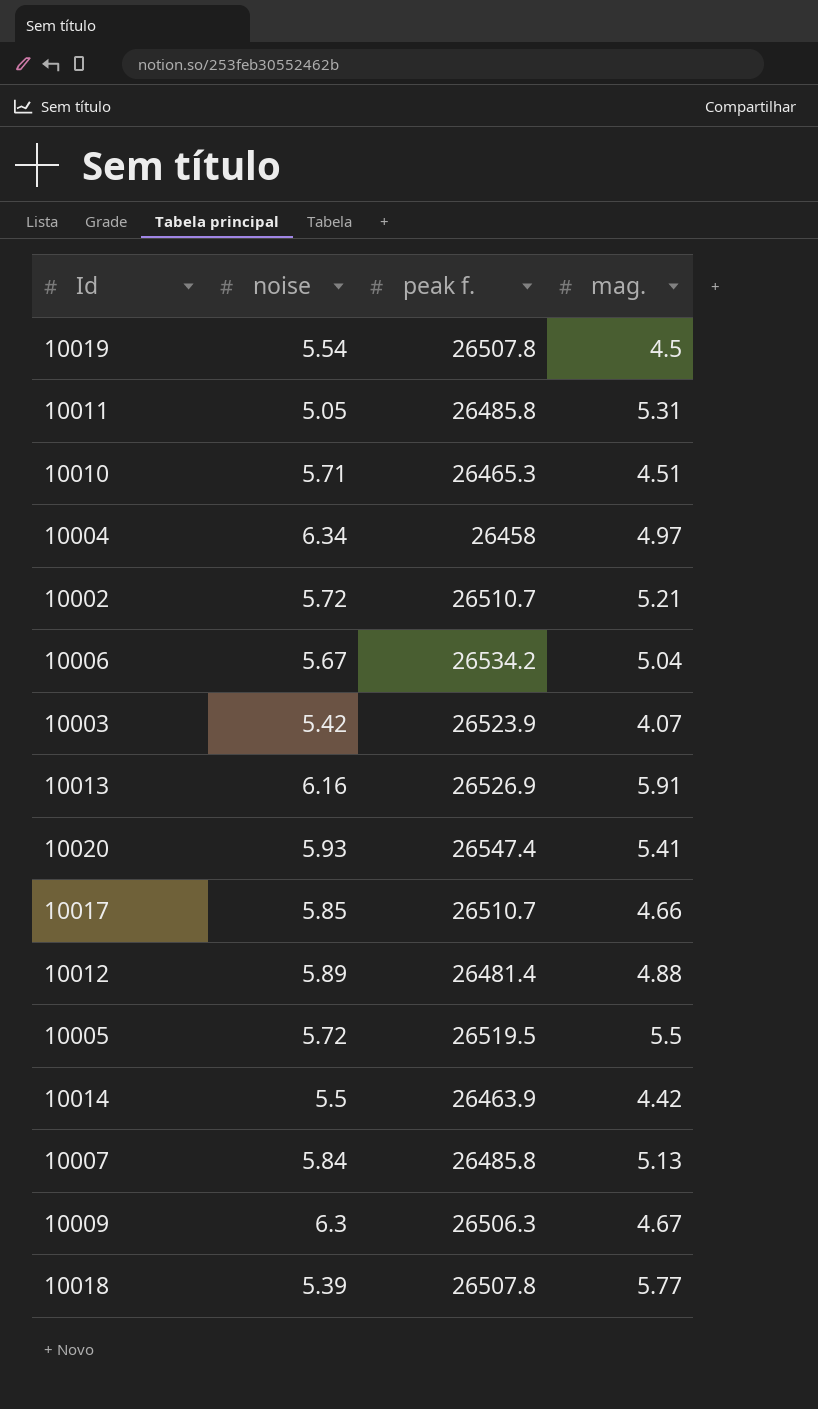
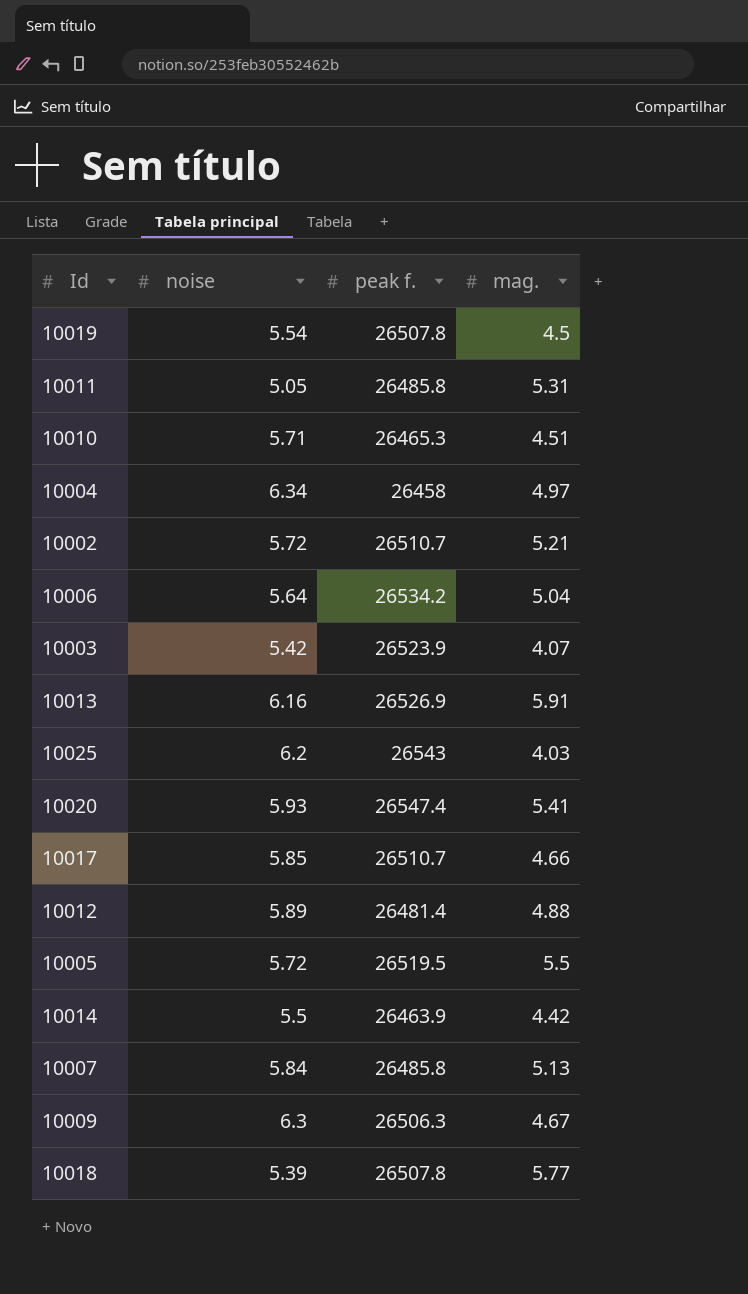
10006 | noise: 5.67 -> 5.64
row 10025: none -> 6.2 | 26543 | 4.03

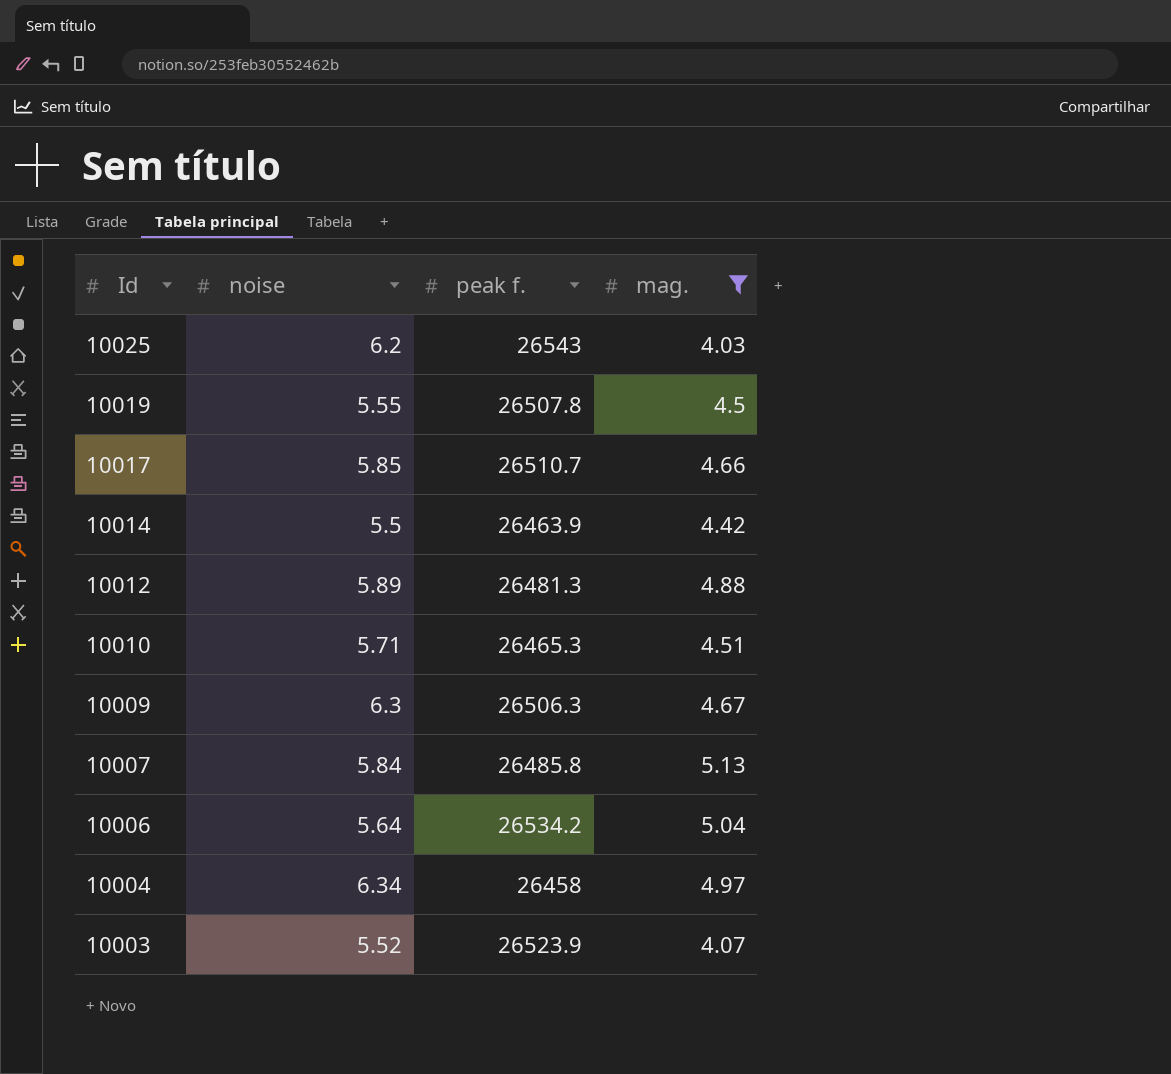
filter: none -> mag. <= 5.13
row order: none -> Id descending
10019 | noise: 5.54 -> 5.55
10012 | peak f.: 26481.4 -> 26481.3
10003 | noise: 5.42 -> 5.52

